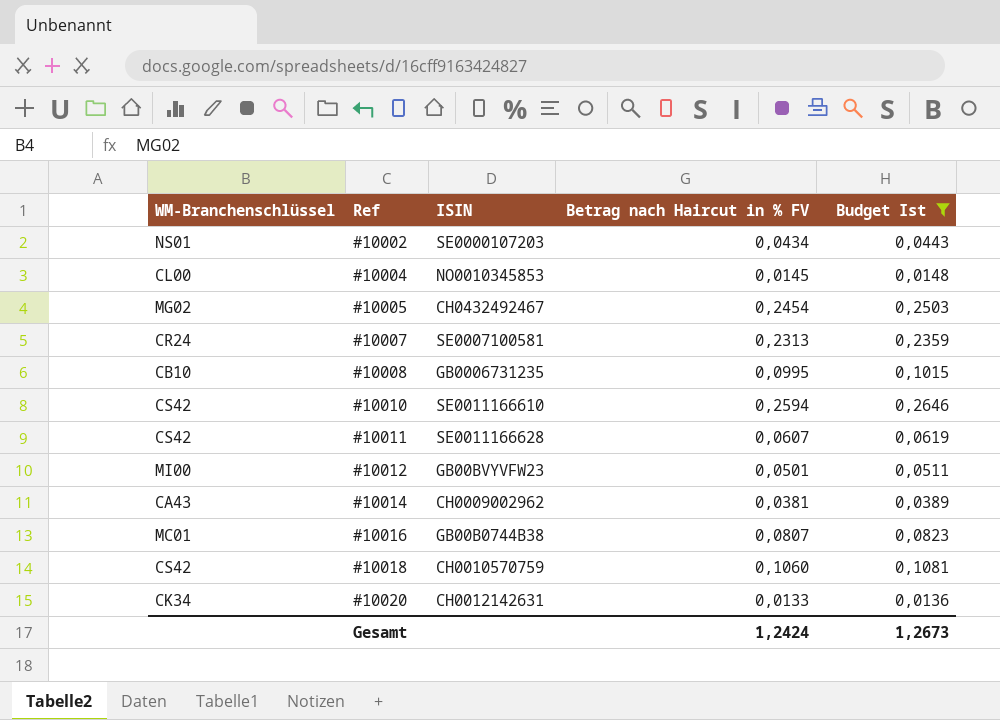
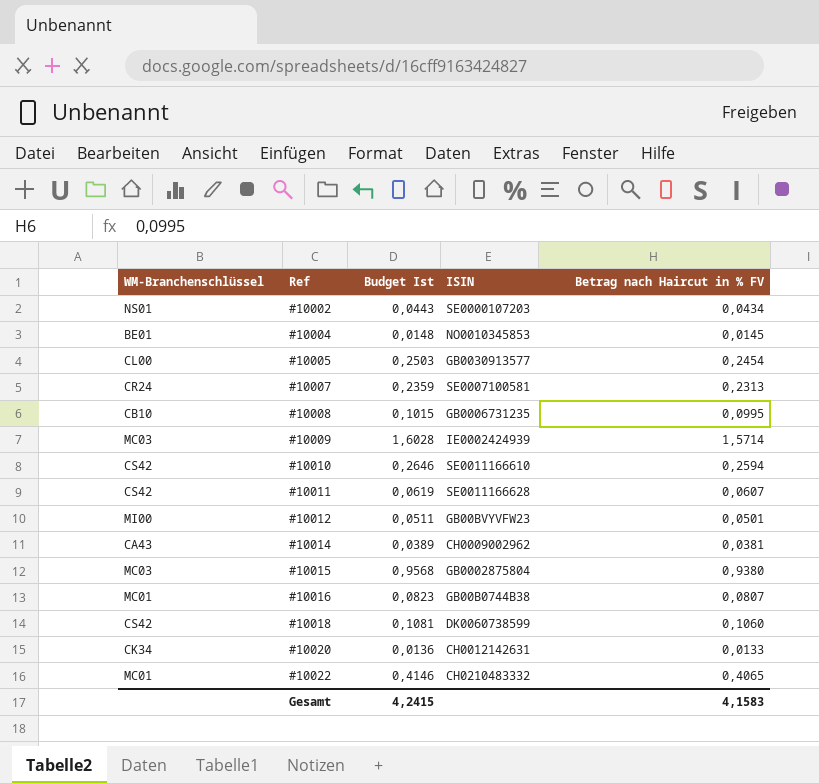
filter: Budget Ist <= 0,2646 -> none
column Budget Ist | position: 5 -> 3
#10004 | WM-Branchenschlüssel: CL00 -> BE01
#10005 | WM-Branchenschlüssel: MG02 -> CL00
#10005 | ISIN: CH0432492467 -> GB0030913577
#10018 | ISIN: CH0010570759 -> DK0060738599
Gesamt | Budget Ist: 1,2673 -> 4,2415
Gesamt | Betrag nach Haircut in % FV: 1,2424 -> 4,1583

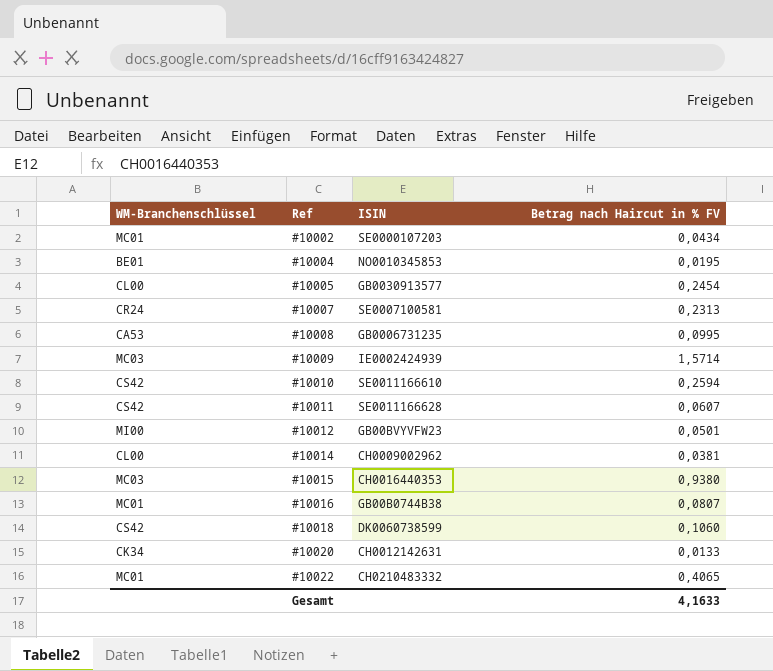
column Budget Ist | formula: [Betrag nach Haircut in % FV] * 1,02 -> none
#10002 | WM-Branchenschlüssel: NS01 -> MC01
#10004 | Betrag nach Haircut in % FV: 0,0145 -> 0,0195
#10008 | WM-Branchenschlüssel: CB10 -> CA53
#10014 | WM-Branchenschlüssel: CA43 -> CL00
#10015 | ISIN: GB0002875804 -> CH0016440353
Gesamt | Betrag nach Haircut in % FV: 4,1583 -> 4,1633

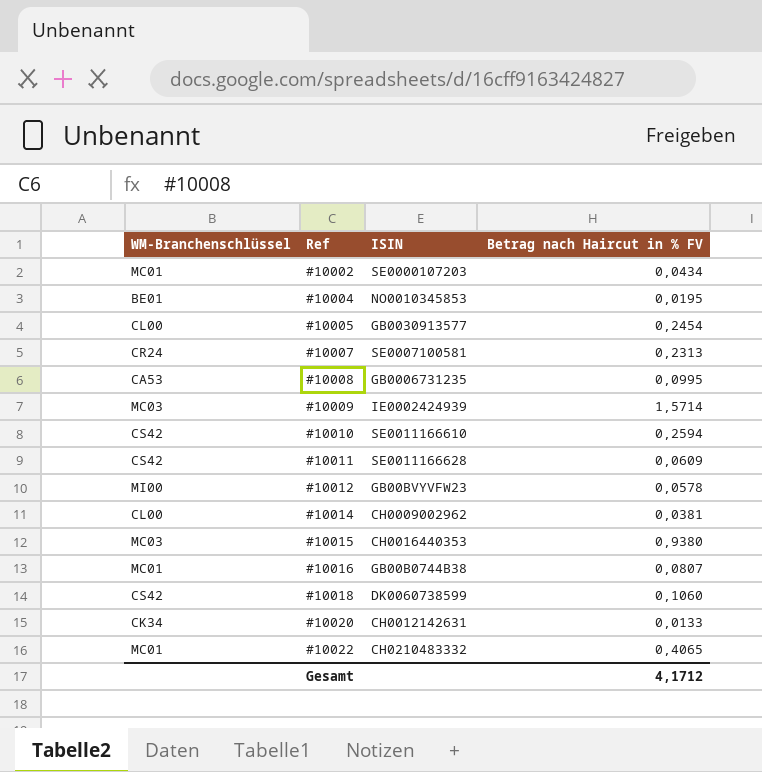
#10011 | Betrag nach Haircut in % FV: 0,0607 -> 0,0609
#10012 | Betrag nach Haircut in % FV: 0,0501 -> 0,0578
Gesamt | Betrag nach Haircut in % FV: 4,1633 -> 4,1712

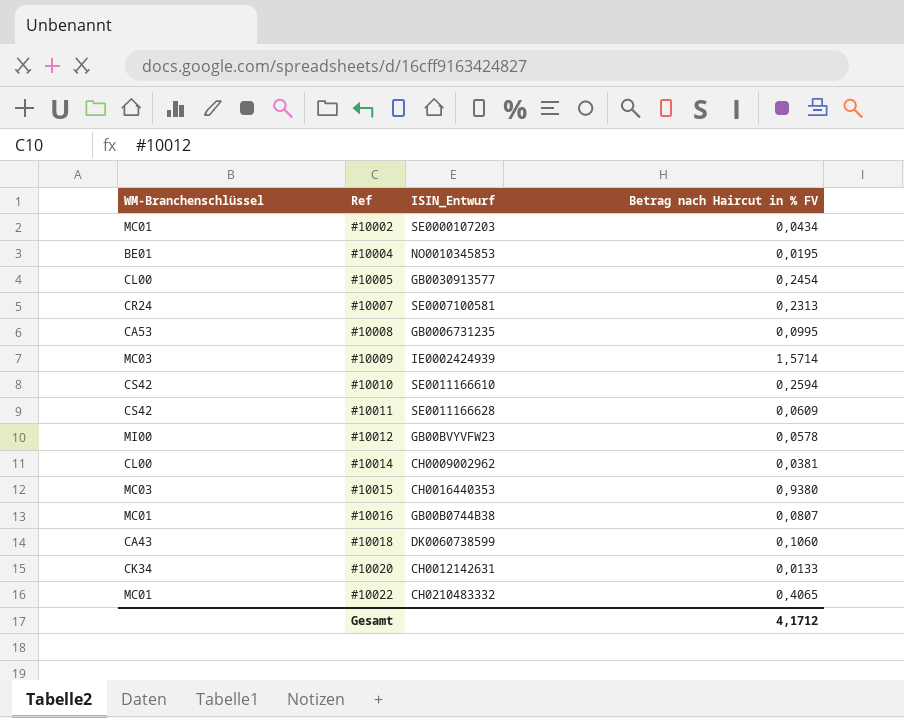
column name: ISIN -> ISIN_Entwurf
#10018 | WM-Branchenschlüssel: CS42 -> CA43

